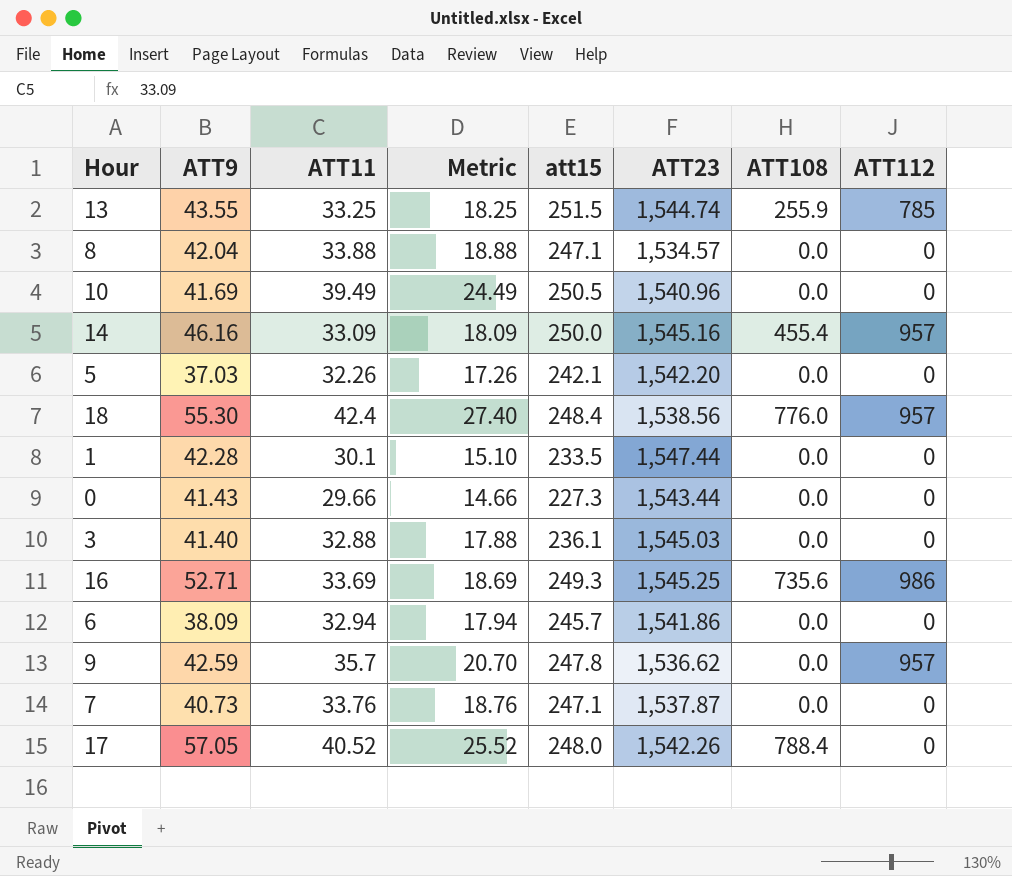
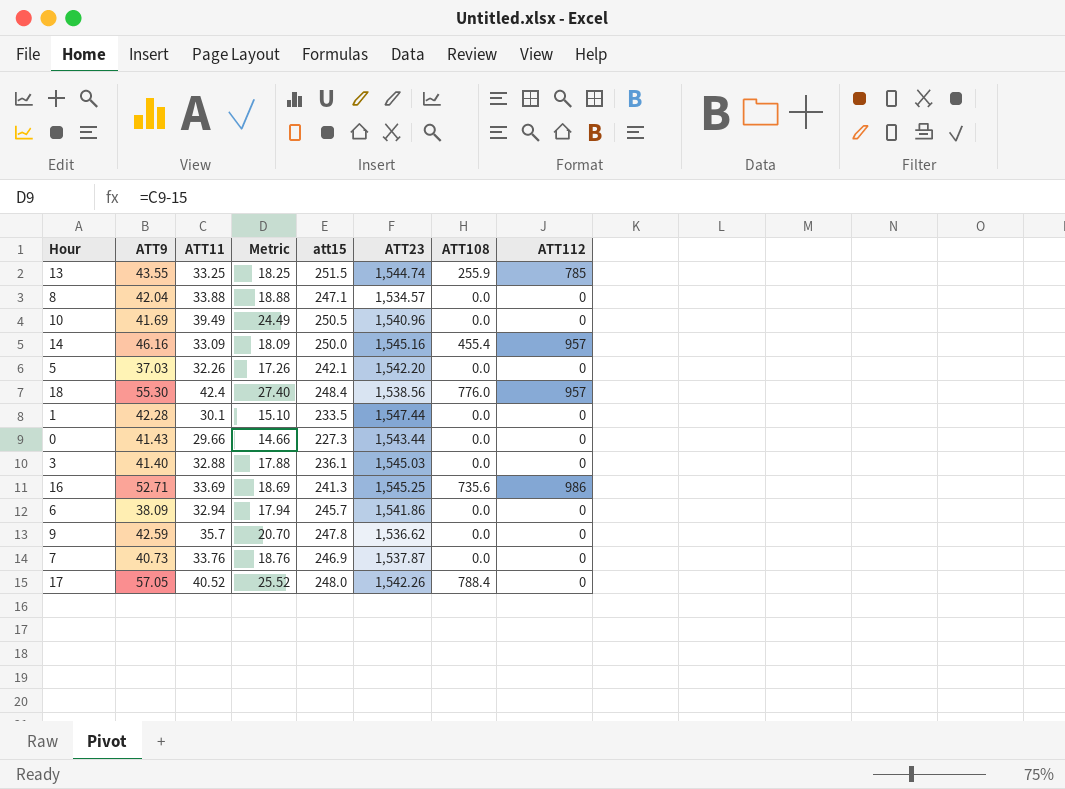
16 | att15: 249.3 -> 241.3
9 | ATT112: 957 -> 0
7 | att15: 247.1 -> 246.9

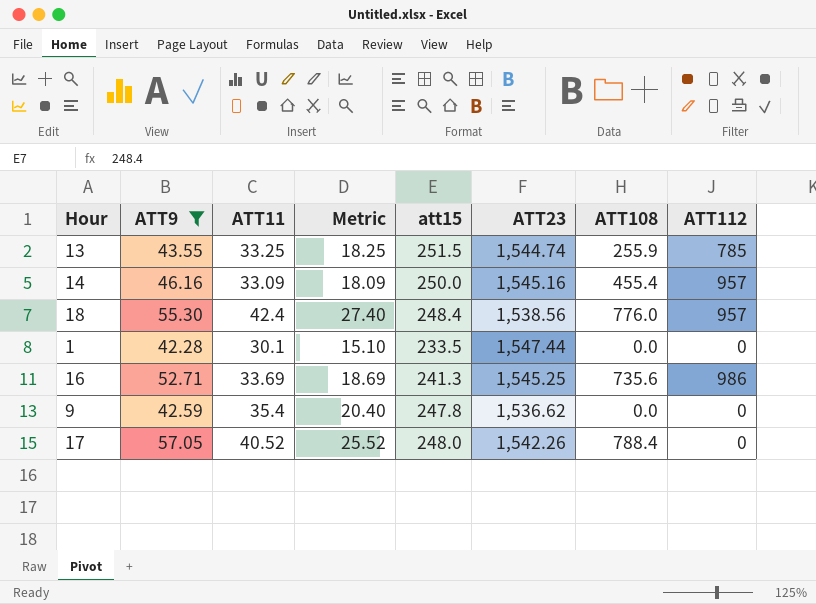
filter: none -> ATT9 >= 42.28
9 | ATT11: 35.7 -> 35.4
9 | Metric: 20.70 -> 20.40

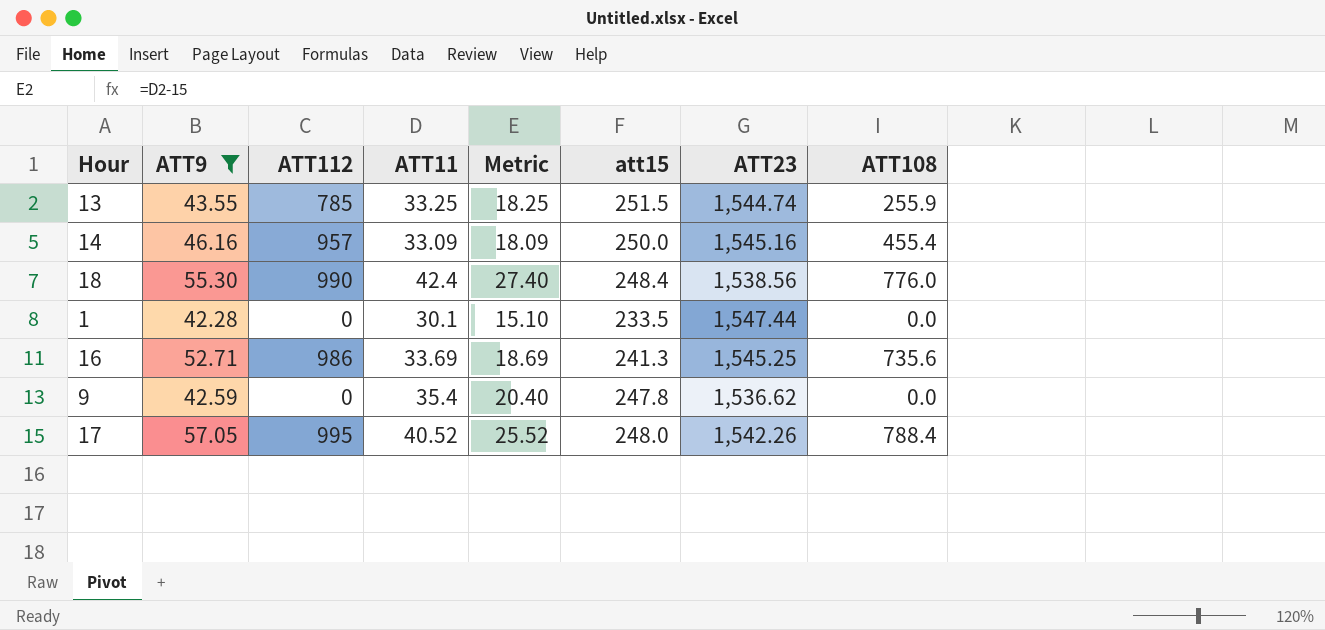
column ATT112 | position: 8 -> 3
18 | ATT112: 957 -> 990
17 | ATT112: 0 -> 995

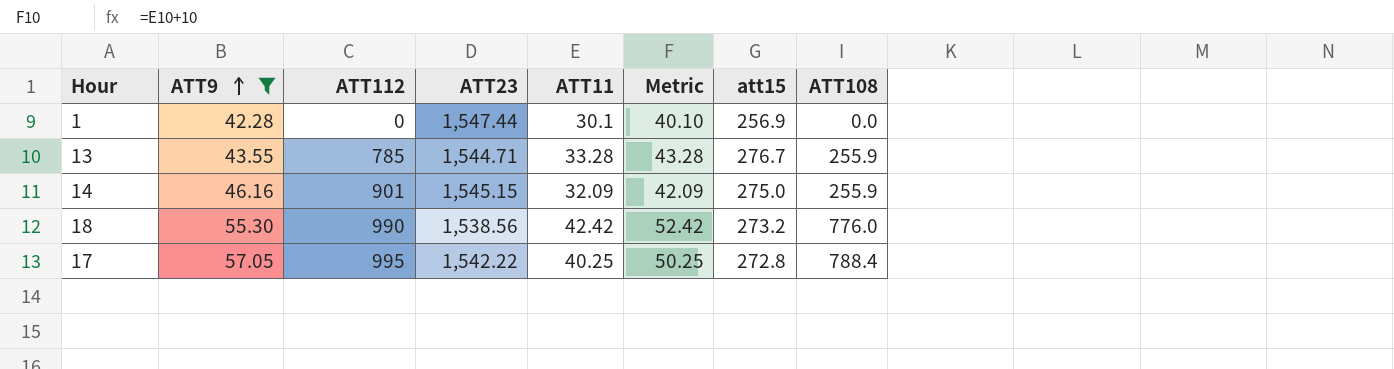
row order: none -> ATT9 ascending
column ATT23 | position: 7 -> 4
column Metric | formula: [ATT11] - 15 -> [ATT11] + 10
row 16: 52.71 | 986 | 33.69 | 18.69 | 241.3 | 1,545.25 | 735.6 -> none
row 9: 42.59 | 0 | 35.4 | 20.40 | 247.8 | 1,536.62 | 0.0 -> none
1 | att15: 233.5 -> 256.9
13 | ATT23: 1,544.74 -> 1,544.71
13 | ATT11: 33.25 -> 33.28
13 | att15: 251.5 -> 276.7
14 | ATT112: 957 -> 901
14 | ATT23: 1,545.16 -> 1,545.15
14 | ATT11: 33.09 -> 32.09
14 | att15: 250.0 -> 275.0
14 | ATT108: 455.4 -> 255.9
18 | ATT11: 42.4 -> 42.42
18 | att15: 248.4 -> 273.2
17 | ATT23: 1,542.26 -> 1,542.22
17 | ATT11: 40.52 -> 40.25
17 | att15: 248.0 -> 272.8

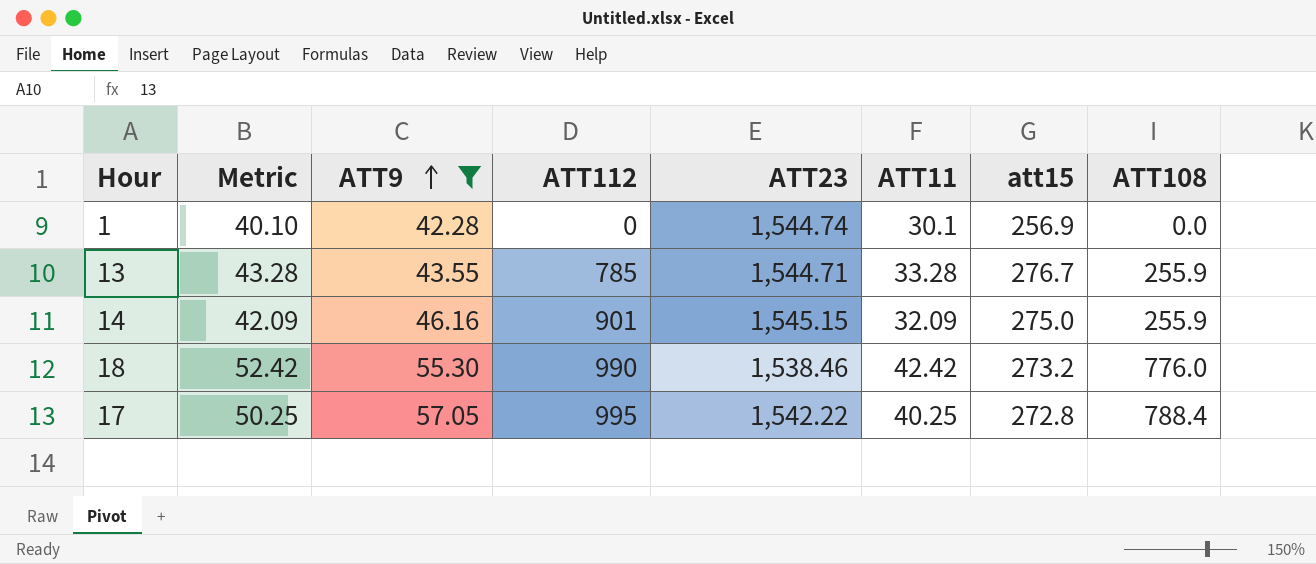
column Metric | position: 6 -> 2
1 | ATT23: 1,547.44 -> 1,544.74
18 | ATT23: 1,538.56 -> 1,538.46

